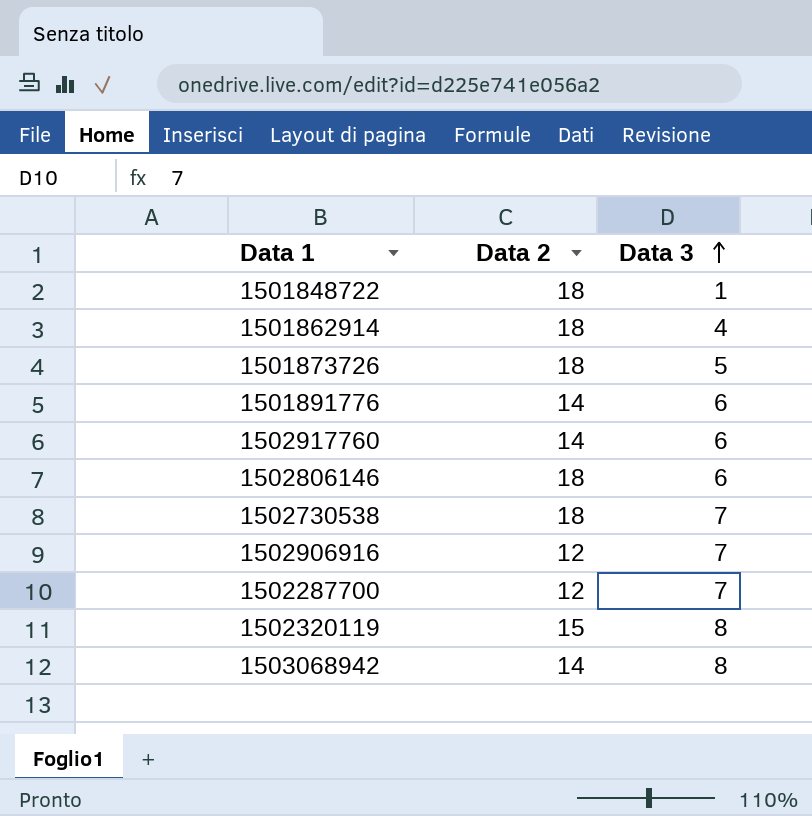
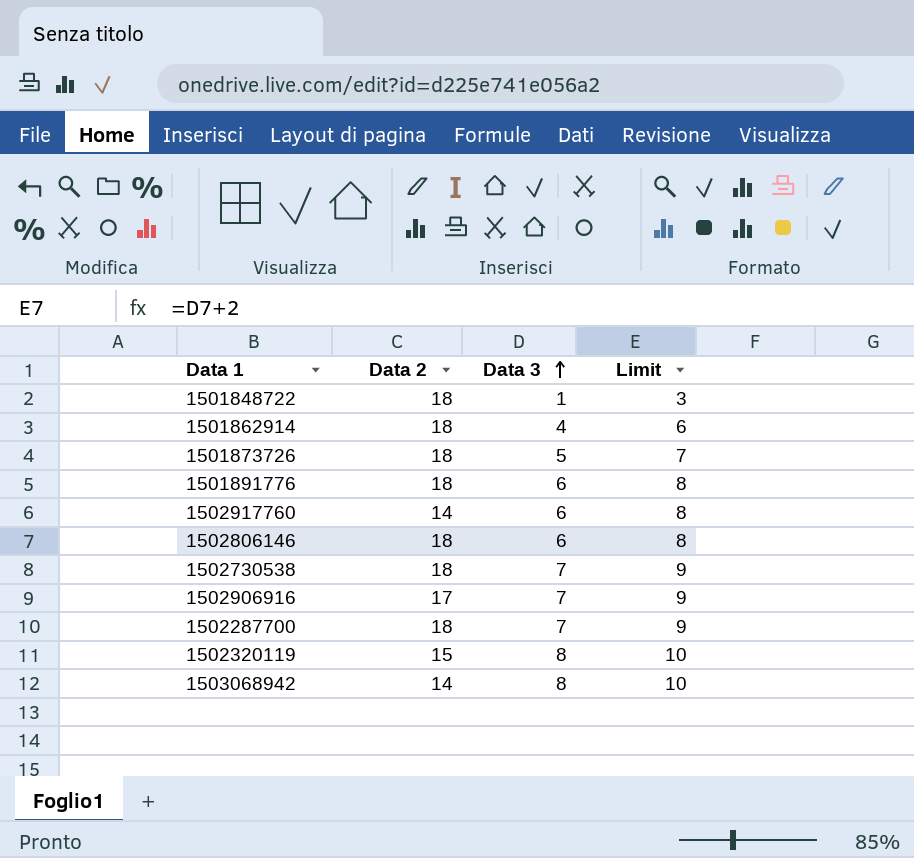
column Limit | formula: none -> [Data 3] + 2
1501891776 | Data 2: 14 -> 18
1502906916 | Data 2: 12 -> 17
1502287700 | Data 2: 12 -> 18

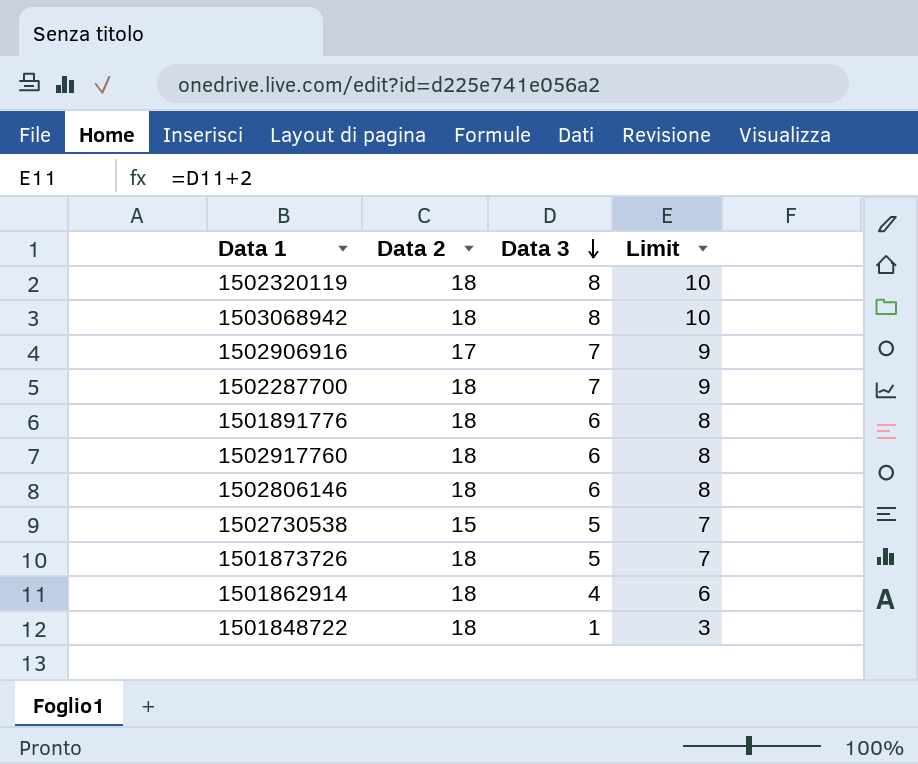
row order: Data 3 ascending -> Data 3 descending
1502320119 | Data 2: 15 -> 18
1503068942 | Data 2: 14 -> 18
1502917760 | Data 2: 14 -> 18
1502730538 | Data 2: 18 -> 15
1502730538 | Data 3: 7 -> 5
1502730538 | Limit: 9 -> 7

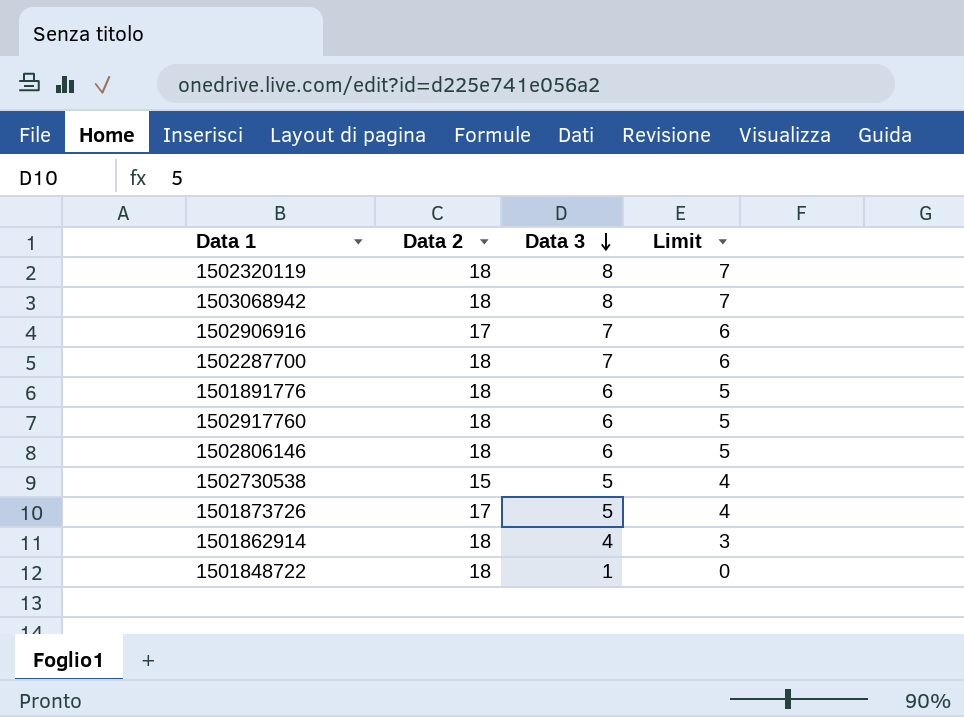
column Limit | formula: [Data 3] + 2 -> [Data 3] - 1
1501873726 | Data 2: 18 -> 17

